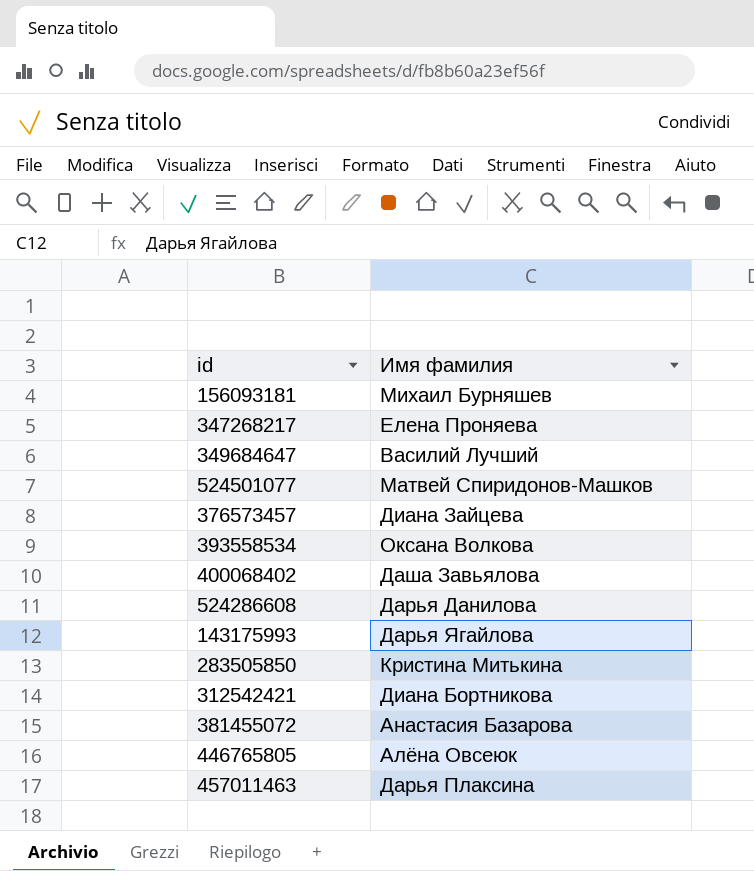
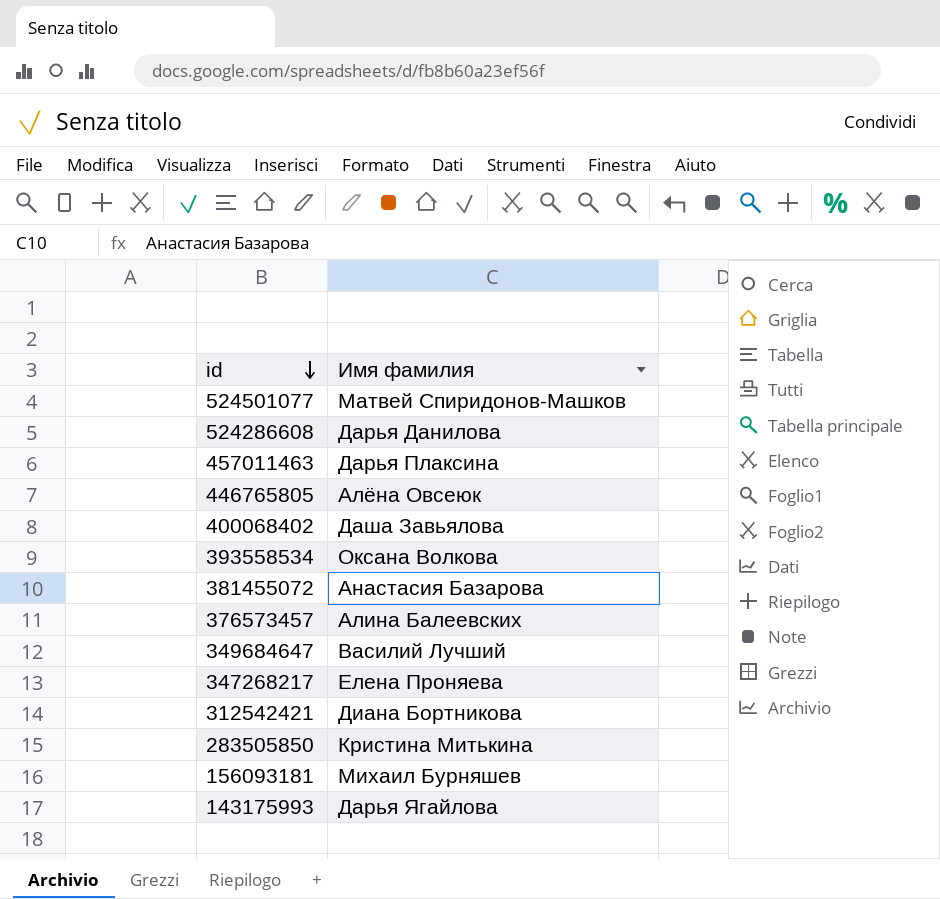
row order: none -> id descending
376573457 | Имя фамилия: Диана Зайцева -> Алина Балеевских

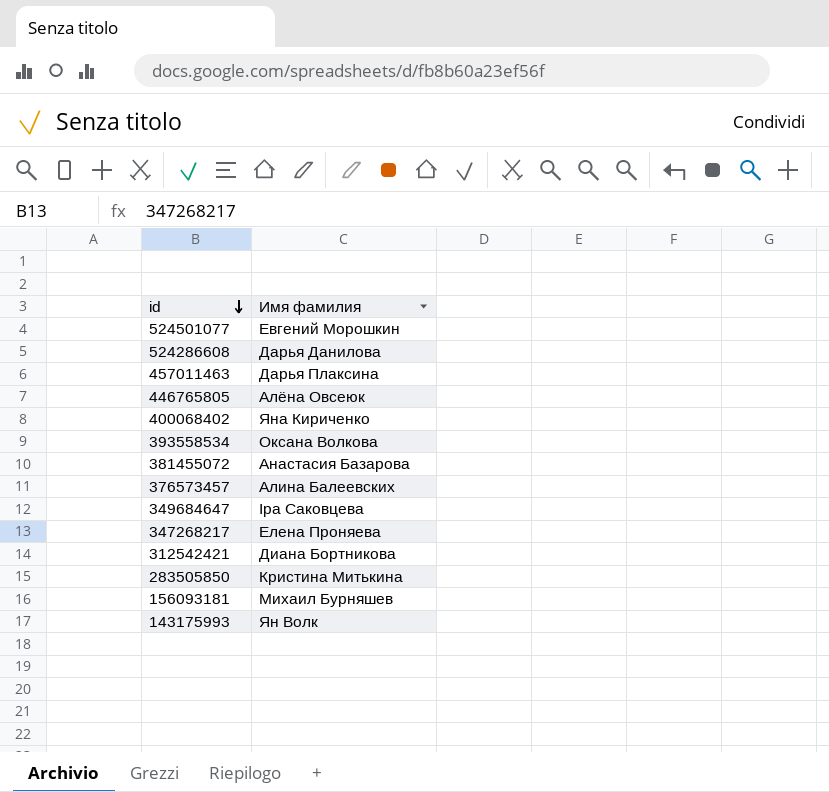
524501077 | Имя фамилия: Матвей Спиридонов-Машков -> Евгений Морошкин
400068402 | Имя фамилия: Даша Завьялова -> Яна Кириченко
349684647 | Имя фамилия: Василий Лучший -> Іра Саковцева
143175993 | Имя фамилия: Дарья Ягайлова -> Ян Волк

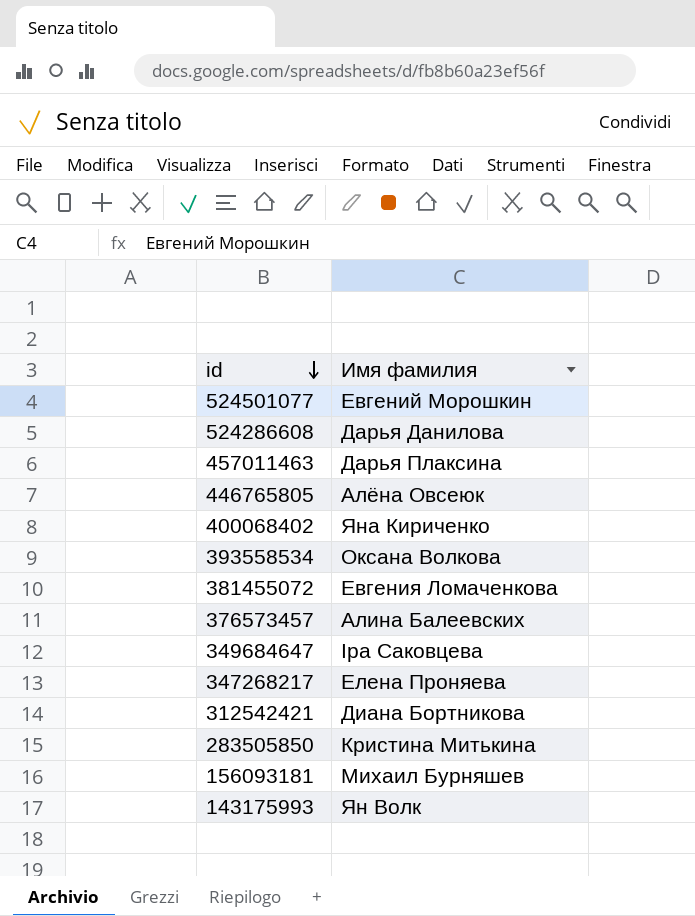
381455072 | Имя фамилия: Анастасия Базарова -> Евгения Ломаченкова

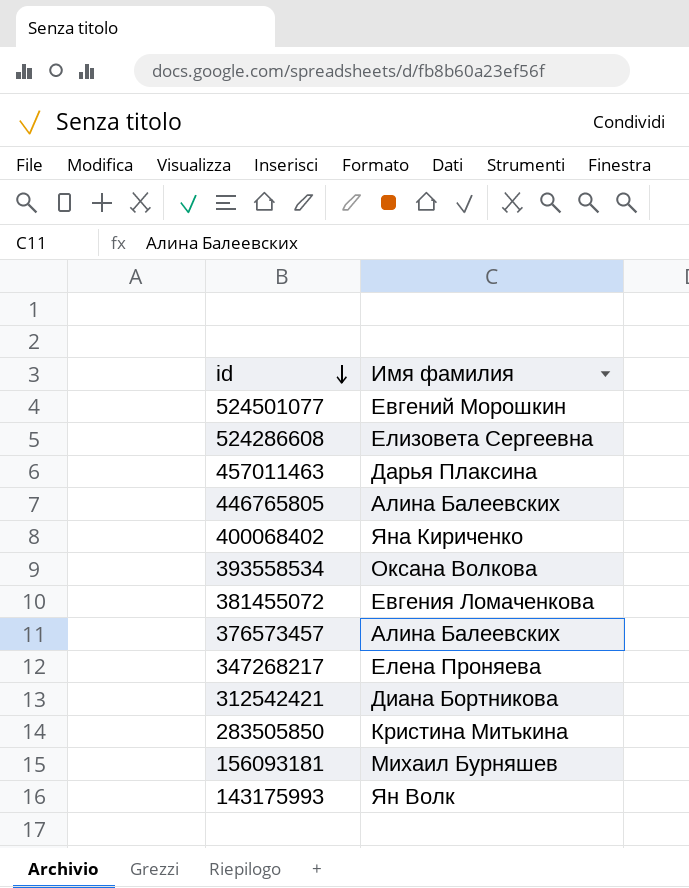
row 349684647: Іра Саковцева -> none
524286608 | Имя фамилия: Дарья Данилова -> Елизовета Сергеевна
446765805 | Имя фамилия: Алёна Овсеюк -> Алина Балеевских

